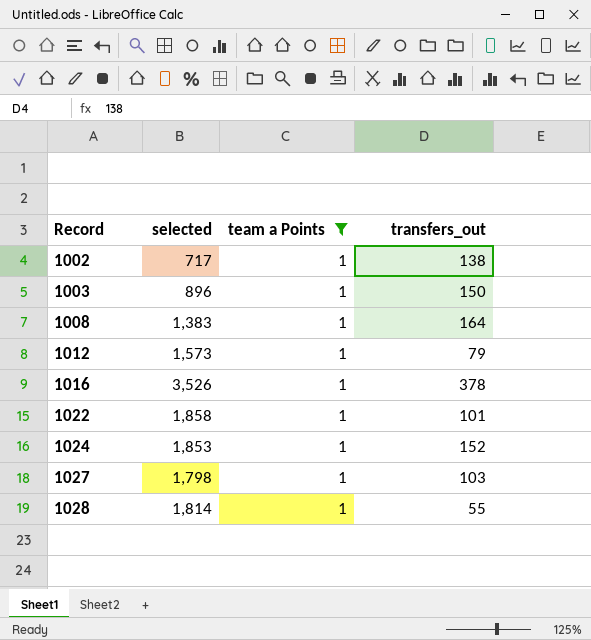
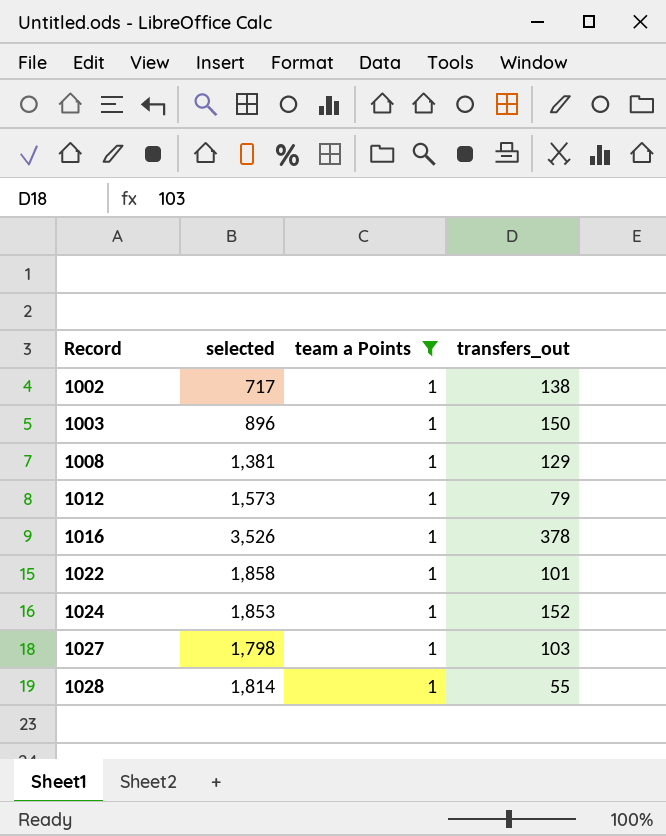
1008 | selected: 1,383 -> 1,381
1008 | transfers_out: 164 -> 129

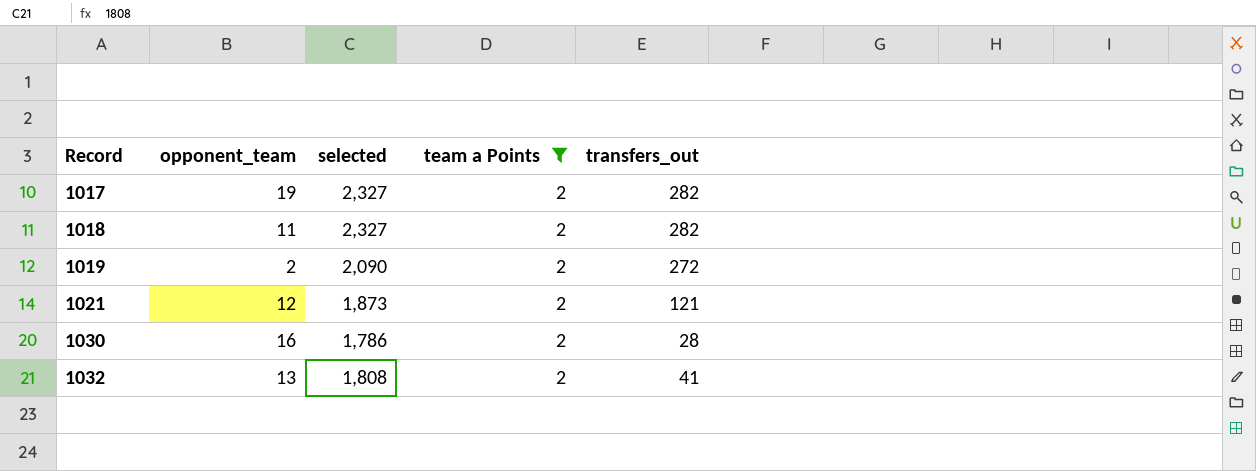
filter: team a Points = 1 -> team a Points = 2
column opponent_team | position: none -> 2

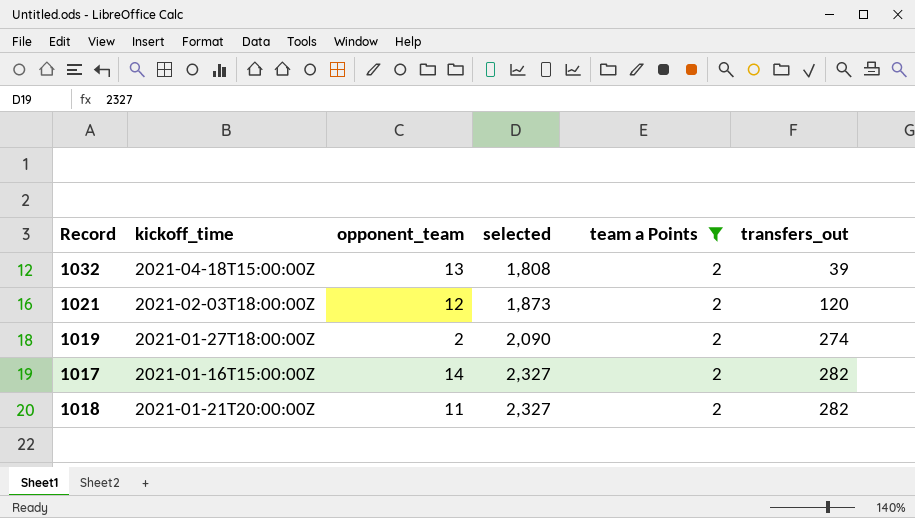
row order: Record ascending -> selected ascending
column kickoff_time | position: none -> 2
row 1030: 16 | 1,786 | 2 | 28 -> none
1032 | transfers_out: 41 -> 39
1021 | transfers_out: 121 -> 120
1019 | transfers_out: 272 -> 274
1017 | opponent_team: 19 -> 14

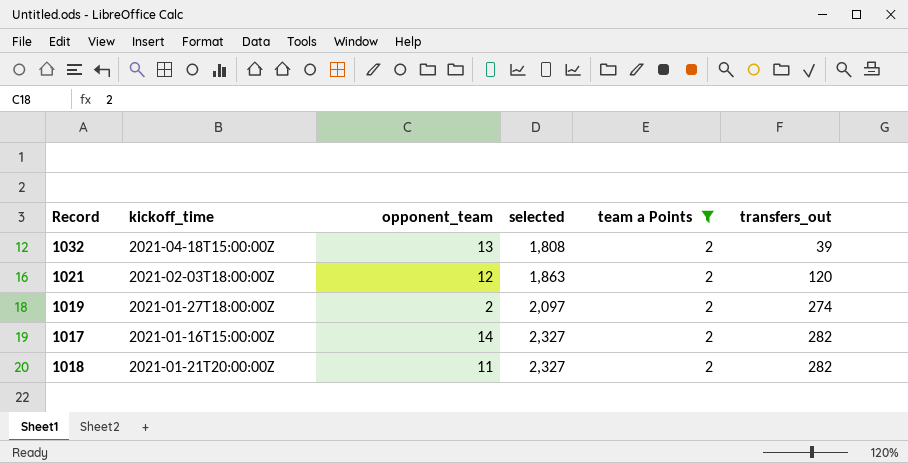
1021 | selected: 1,873 -> 1,863
1019 | selected: 2,090 -> 2,097

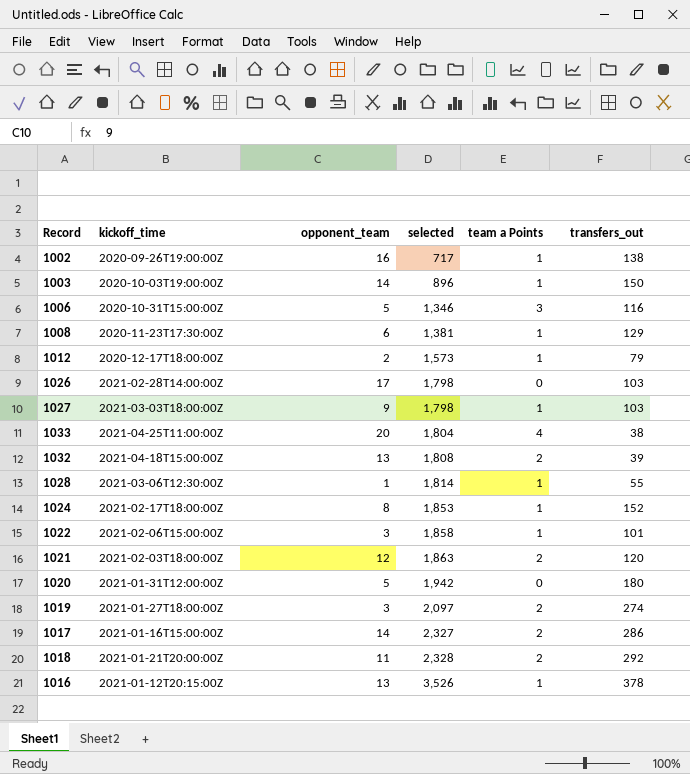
filter: team a Points = 2 -> none
1019 | opponent_team: 2 -> 3
1017 | transfers_out: 282 -> 286
1018 | selected: 2,327 -> 2,328
1018 | transfers_out: 282 -> 292

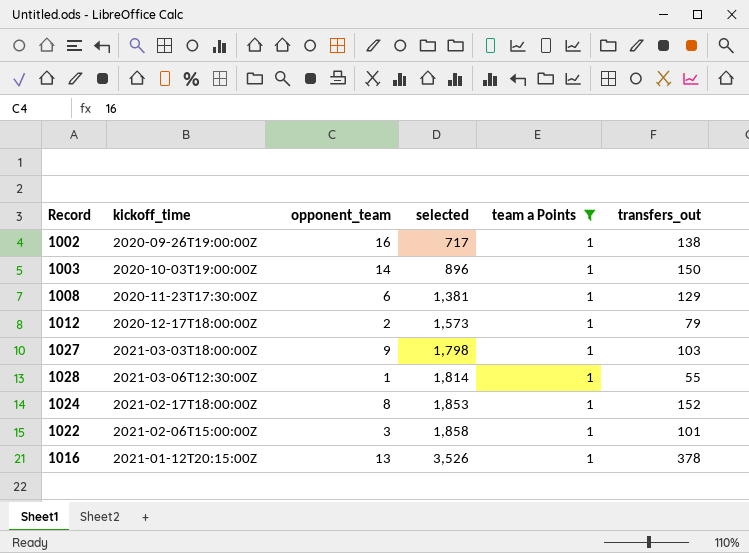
filter: none -> team a Points = 1

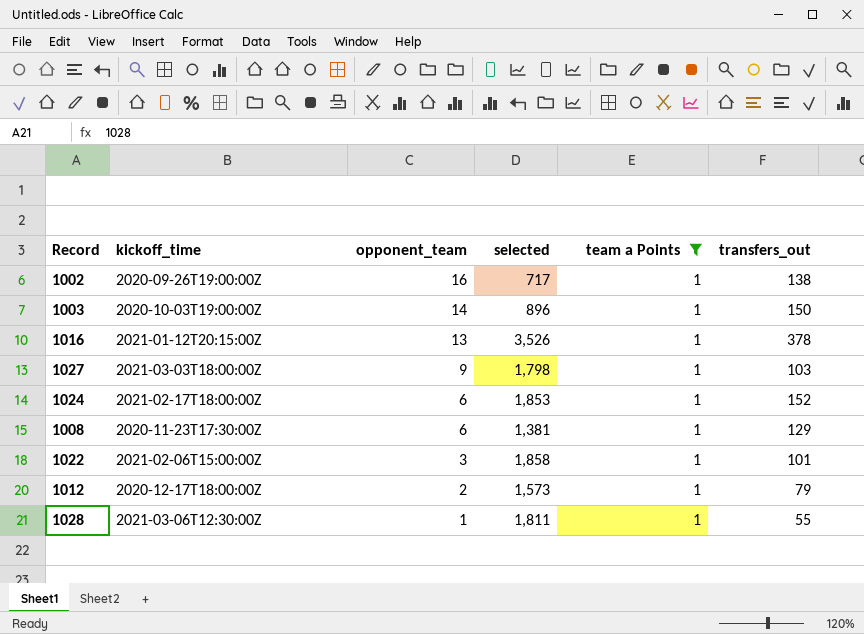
row order: selected ascending -> opponent_team descending
1024 | opponent_team: 8 -> 6
1028 | selected: 1,814 -> 1,811

